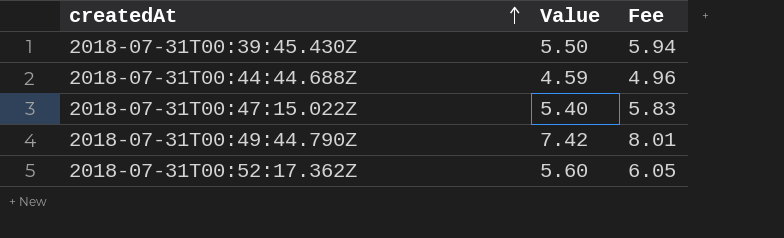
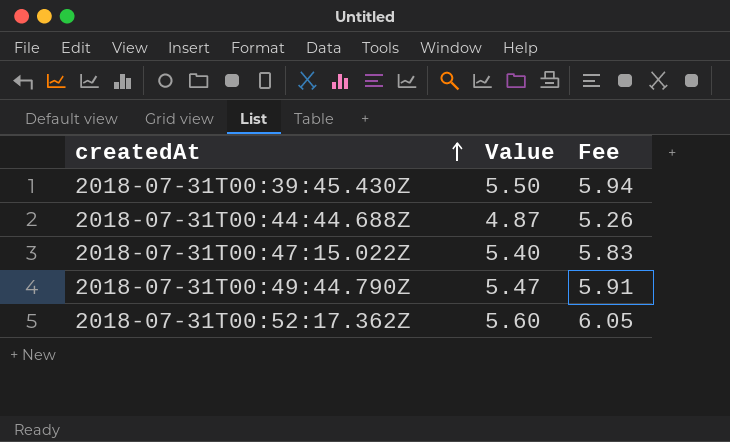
2018-07-31T00:44:44.688Z | Value: 4.59 -> 4.87
2018-07-31T00:44:44.688Z | Fee: 4.96 -> 5.26
2018-07-31T00:49:44.790Z | Value: 7.42 -> 5.47
2018-07-31T00:49:44.790Z | Fee: 8.01 -> 5.91

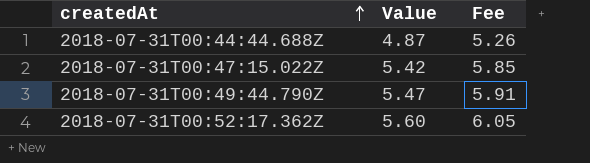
row 2018-07-31T00:39:45.430Z: 5.50 | 5.94 -> none
2018-07-31T00:47:15.022Z | Value: 5.40 -> 5.42
2018-07-31T00:47:15.022Z | Fee: 5.83 -> 5.85

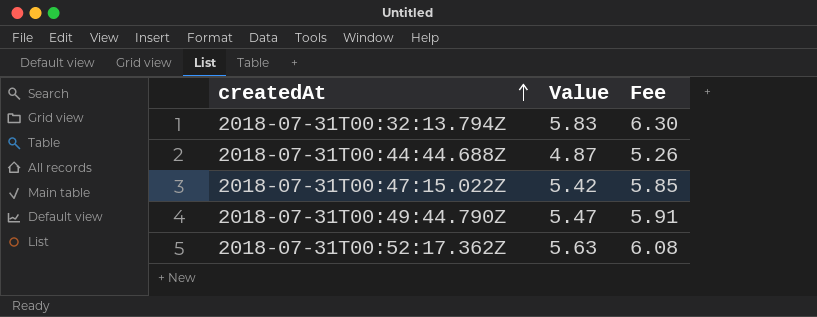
row 2018-07-31T00:32:13.794Z: none -> 5.83 | 6.30
2018-07-31T00:52:17.362Z | Value: 5.60 -> 5.63
2018-07-31T00:52:17.362Z | Fee: 6.05 -> 6.08

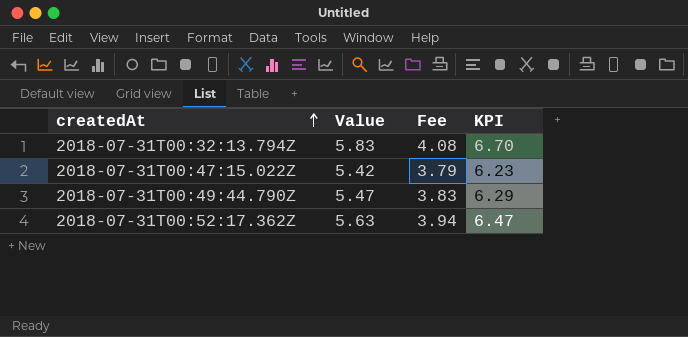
column Fee | formula: [Value] * 1.08 -> [Value] * 0.7
column KPI | formula: none -> [Value] * 1.15
row 2018-07-31T00:44:44.688Z: 4.87 | 5.26 -> none

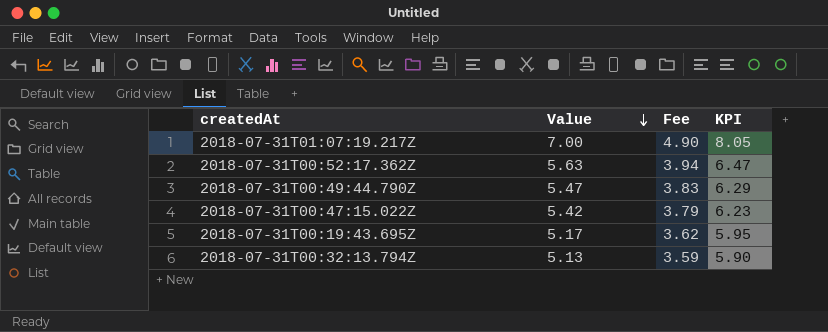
row order: createdAt ascending -> Value descending
row 2018-07-31T01:07:19.217Z: none -> 7.00 | 4.90 | 8.05
row 2018-07-31T00:19:43.695Z: none -> 5.17 | 3.62 | 5.95
2018-07-31T00:32:13.794Z | Value: 5.83 -> 5.13
2018-07-31T00:32:13.794Z | Fee: 4.08 -> 3.59
2018-07-31T00:32:13.794Z | KPI: 6.70 -> 5.90

